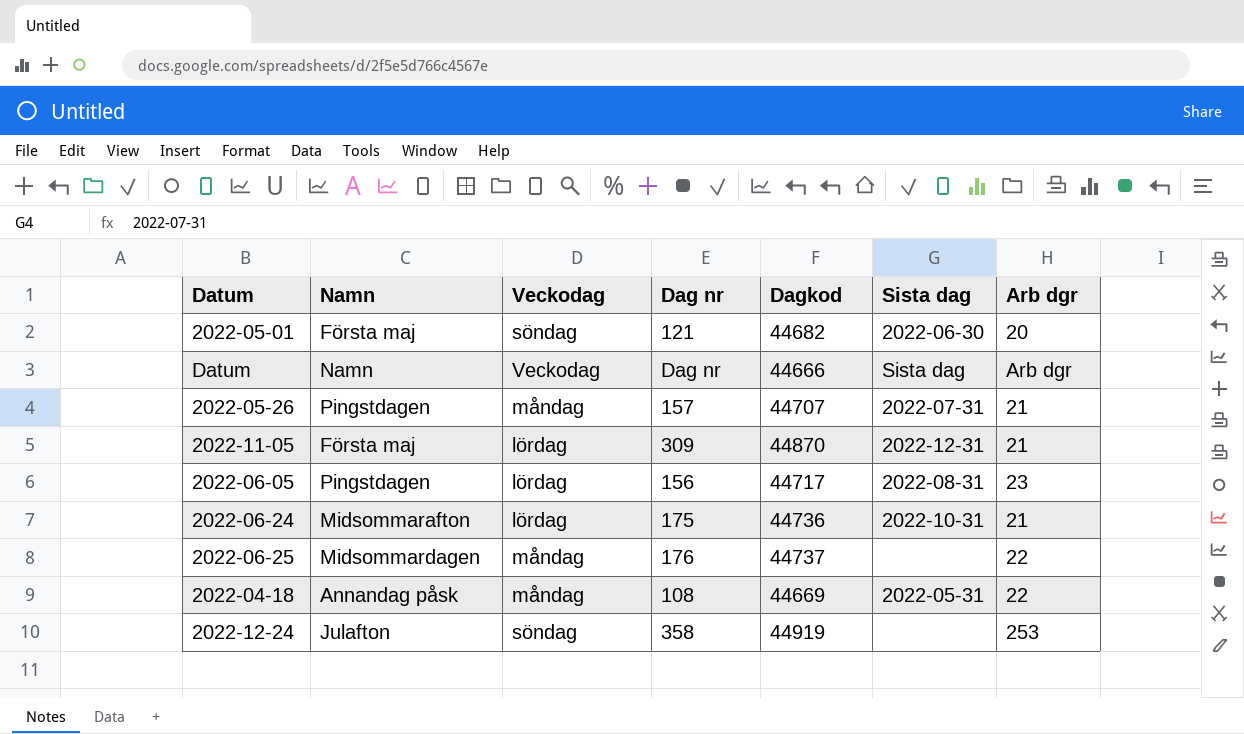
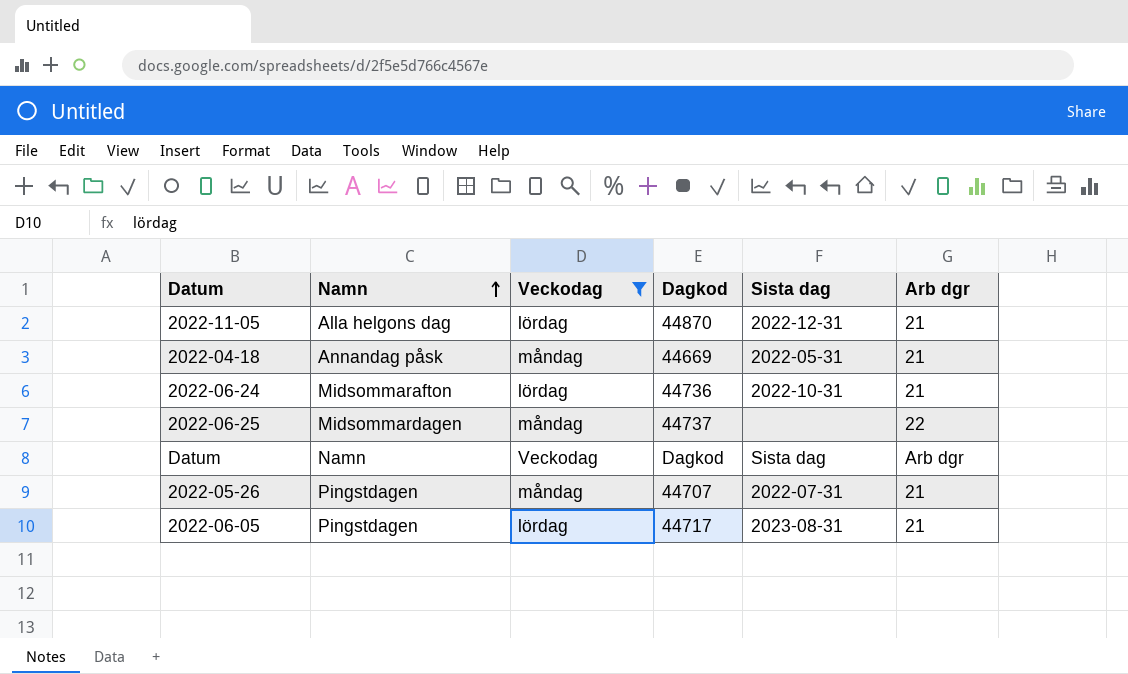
filter: none -> Veckodag != söndag
row order: none -> Namn ascending
column Dag nr | position: 4 -> none
2022-11-05 | Namn: Första maj -> Alla helgons dag
2022-04-18 | Arb dgr: 22 -> 21
Datum | Dagkod: 44666 -> Dagkod
2022-06-05 | Sista dag: 2022-08-31 -> 2023-08-31
2022-06-05 | Arb dgr: 23 -> 21

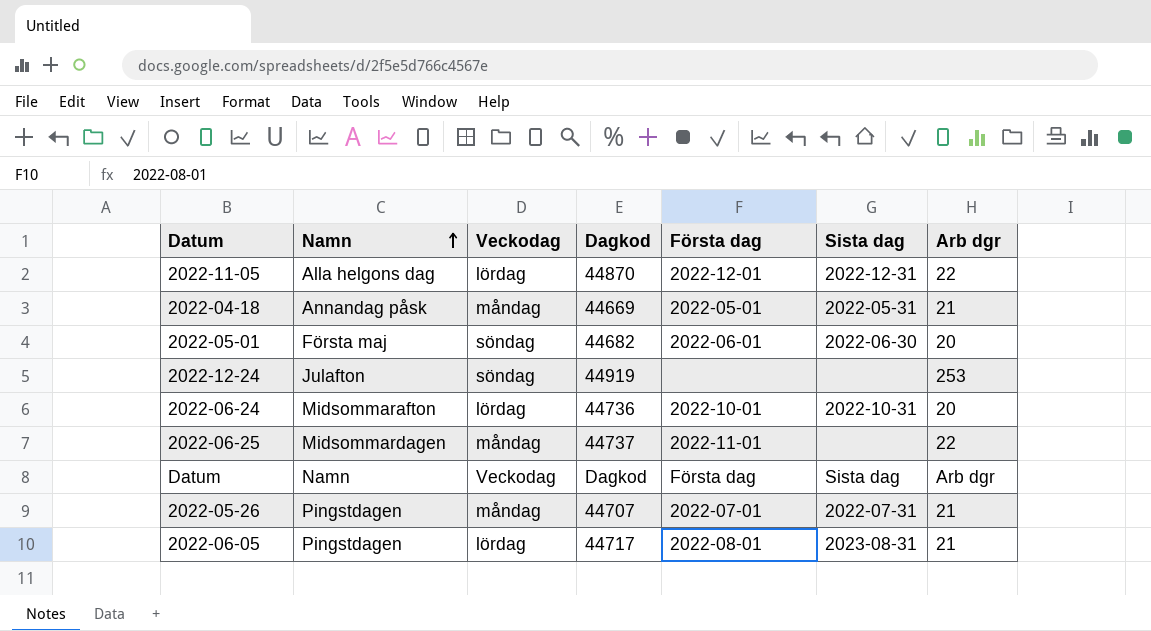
filter: Veckodag != söndag -> none
column Första dag | position: none -> 5
2022-11-05 | Arb dgr: 21 -> 22
2022-06-24 | Arb dgr: 21 -> 20

